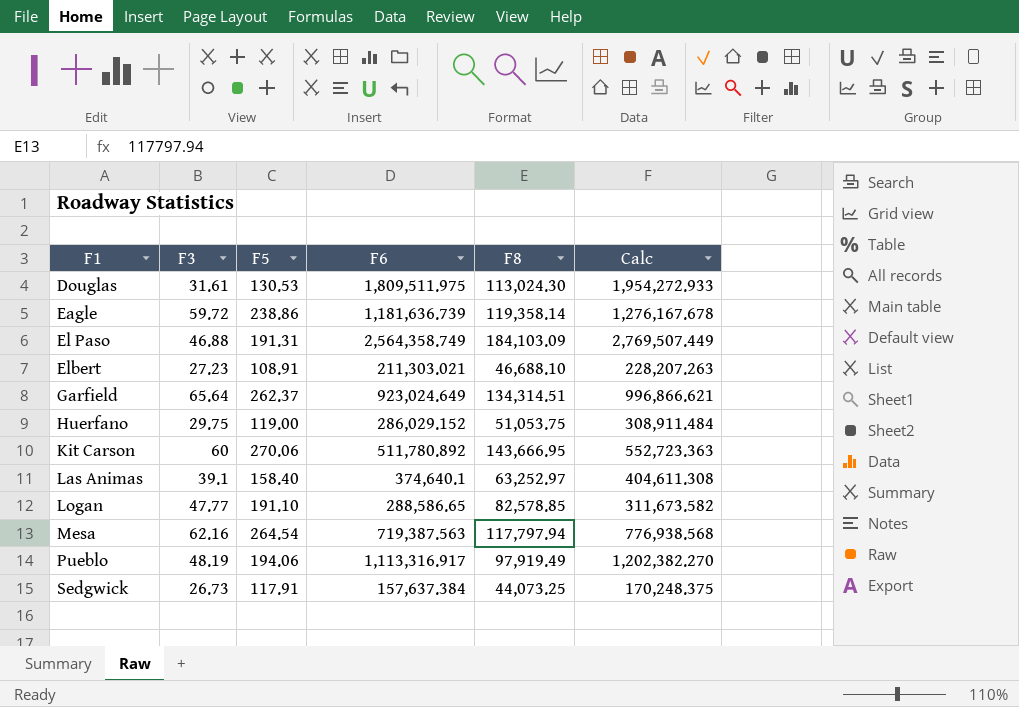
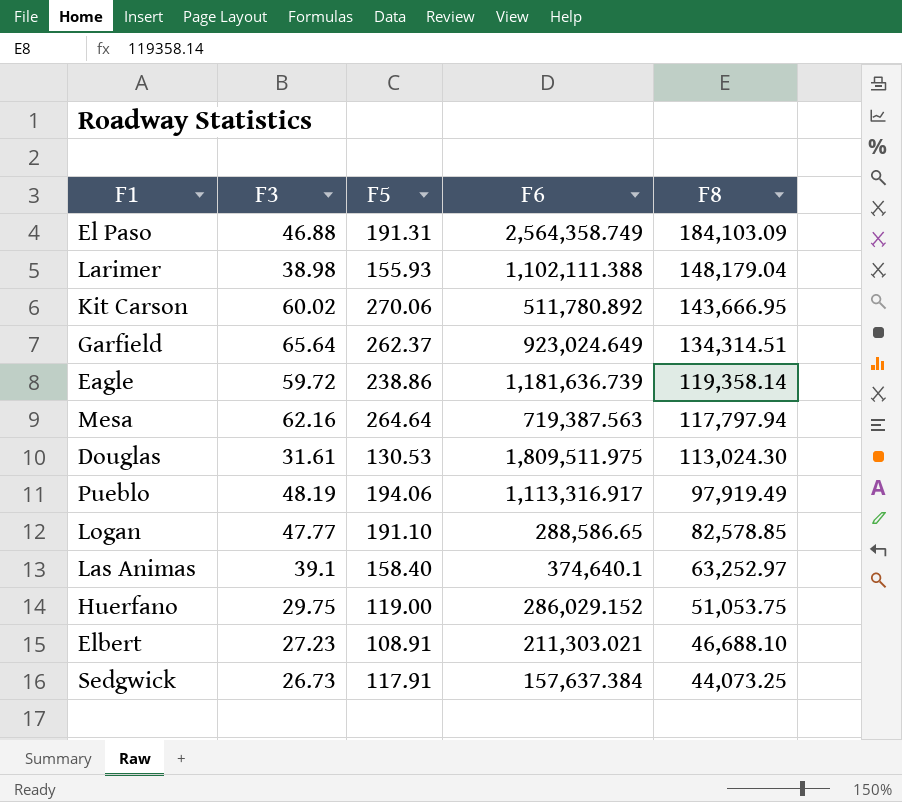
row order: F1 ascending -> F8 descending
column Calc | formula: [F6] * 1.08 -> none
row Larimer: none -> 38.98 | 155.93 | 1,102,111.388 | 148,179.04
Kit Carson | F3: 60 -> 60.02
Mesa | F5: 264.54 -> 264.64

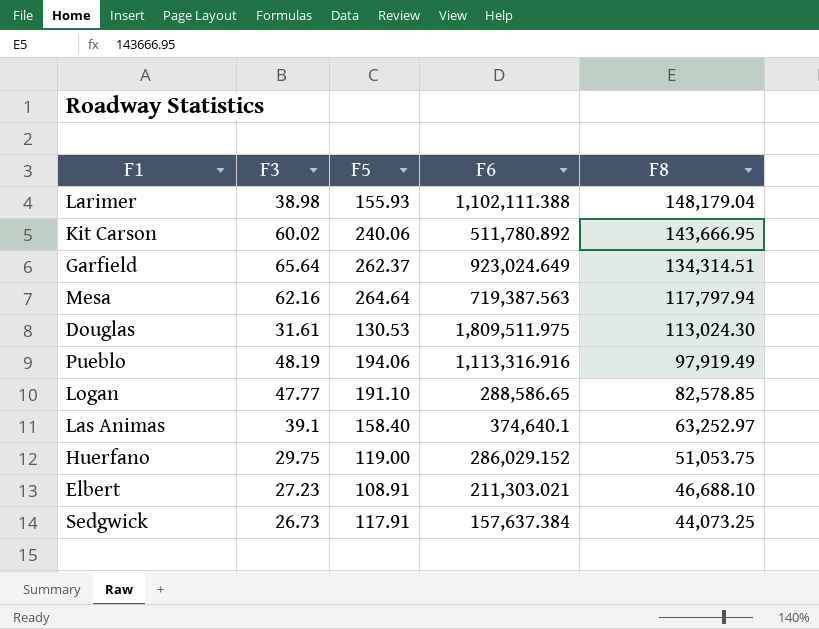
row El Paso: 46.88 | 191.31 | 2,564,358.749 | 184,103.09 -> none
row Eagle: 59.72 | 238.86 | 1,181,636.739 | 119,358.14 -> none
Kit Carson | F5: 270.06 -> 240.06
Pueblo | F6: 1,113,316.917 -> 1,113,316.916

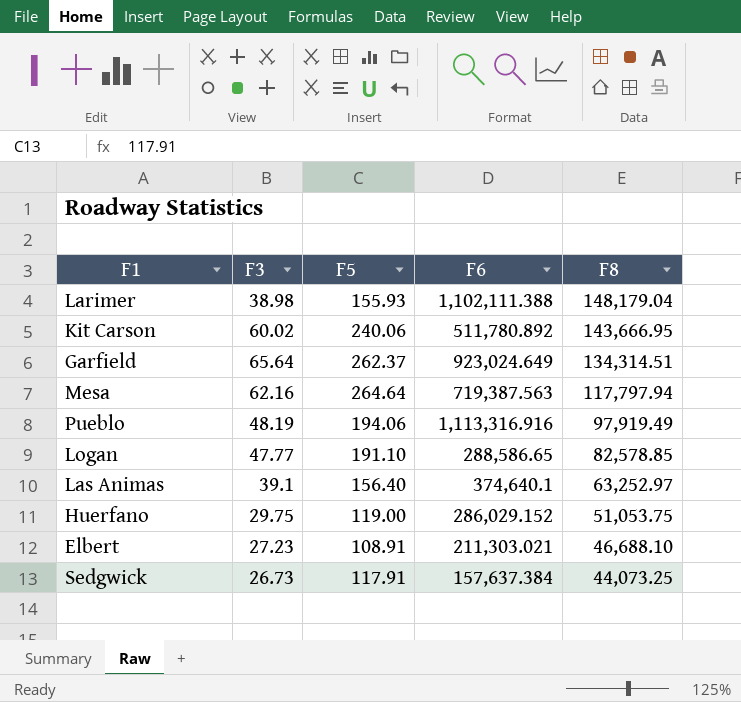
row Douglas: 31.61 | 130.53 | 1,809,511.975 | 113,024.30 -> none
Las Animas | F5: 158.40 -> 156.40

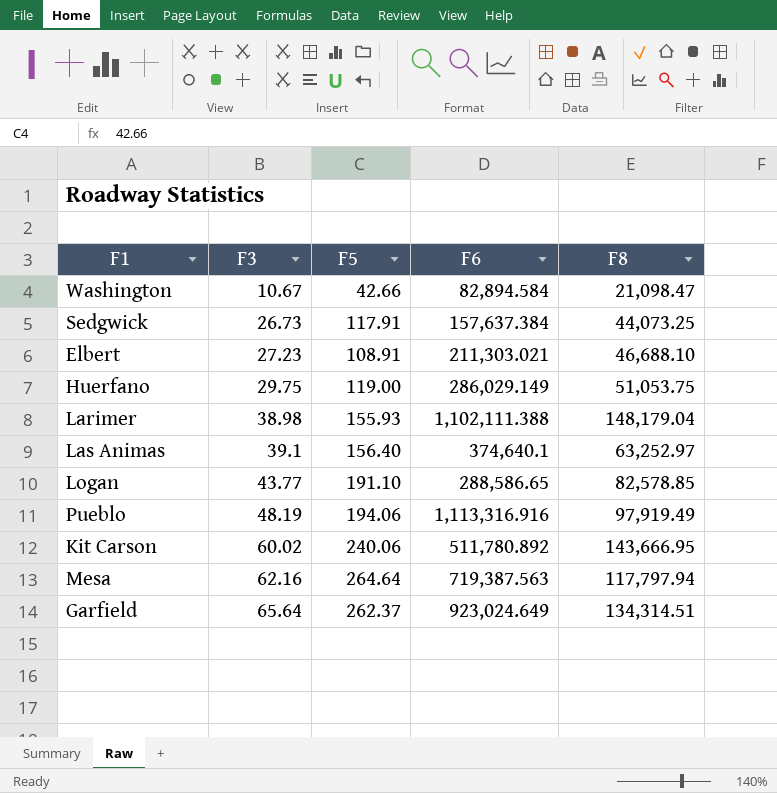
row order: F8 descending -> F3 ascending
row Washington: none -> 10.67 | 42.66 | 82,894.584 | 21,098.47
Huerfano | F6: 286,029.152 -> 286,029.149
Logan | F3: 47.77 -> 43.77

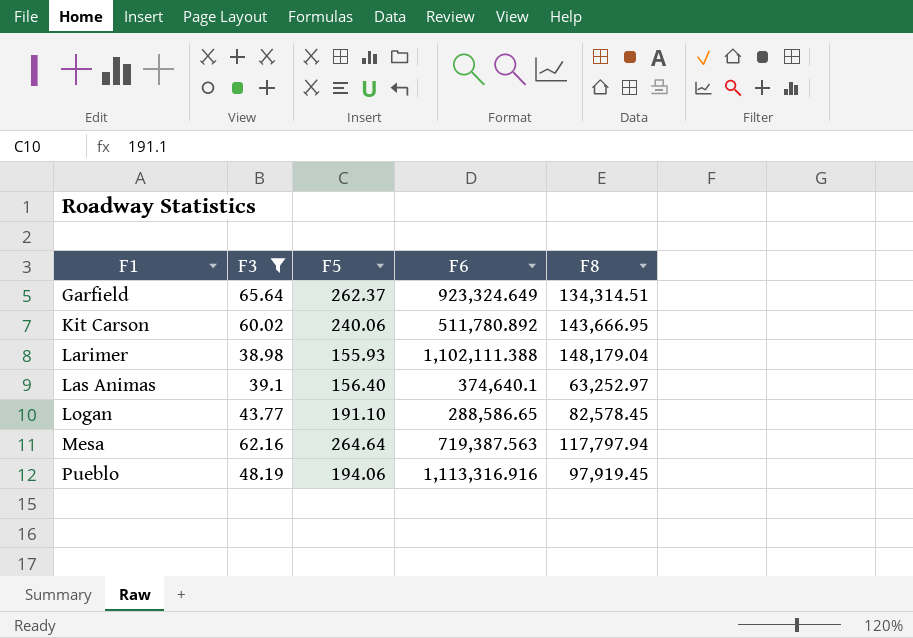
filter: none -> F3 >= 38.98
row order: F3 ascending -> F1 ascending
Garfield | F6: 923,024.649 -> 923,324.649
Logan | F8: 82,578.85 -> 82,578.45
Pueblo | F8: 97,919.49 -> 97,919.45

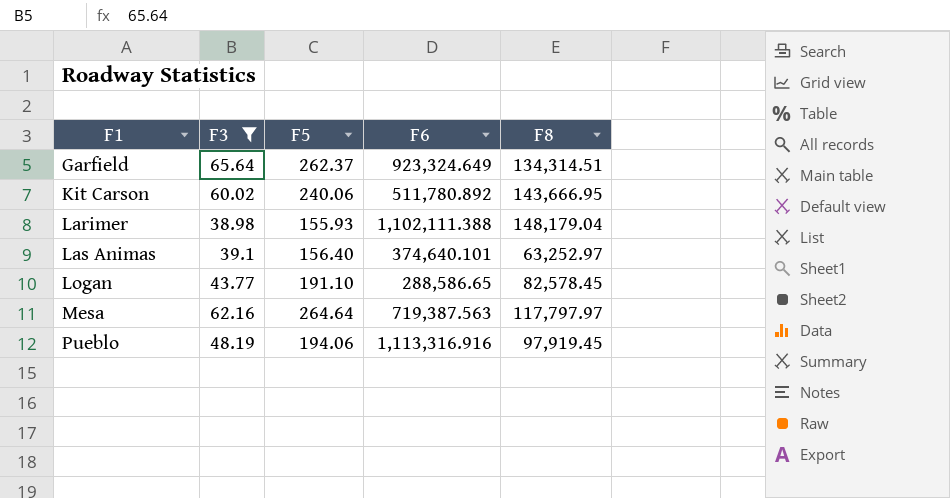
Las Animas | F6: 374,640.1 -> 374,640.101
Mesa | F8: 117,797.94 -> 117,797.97

